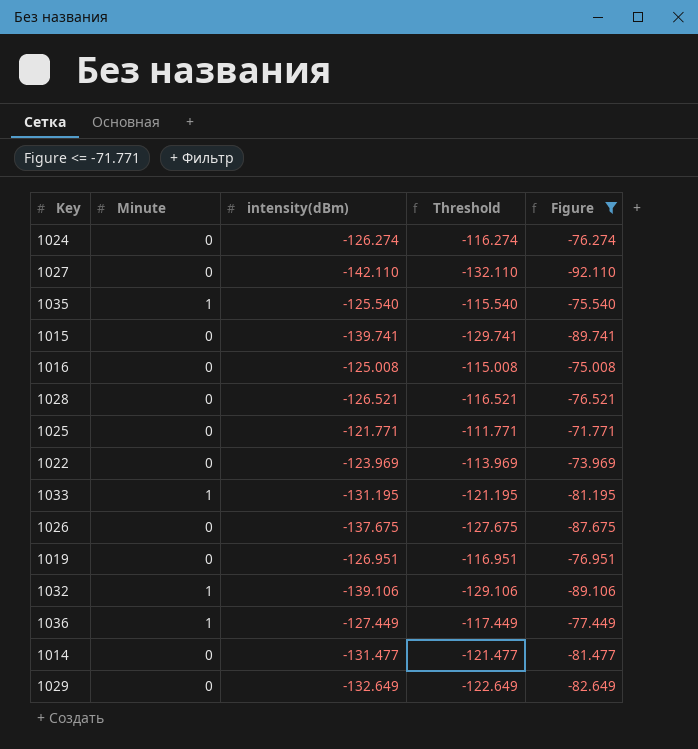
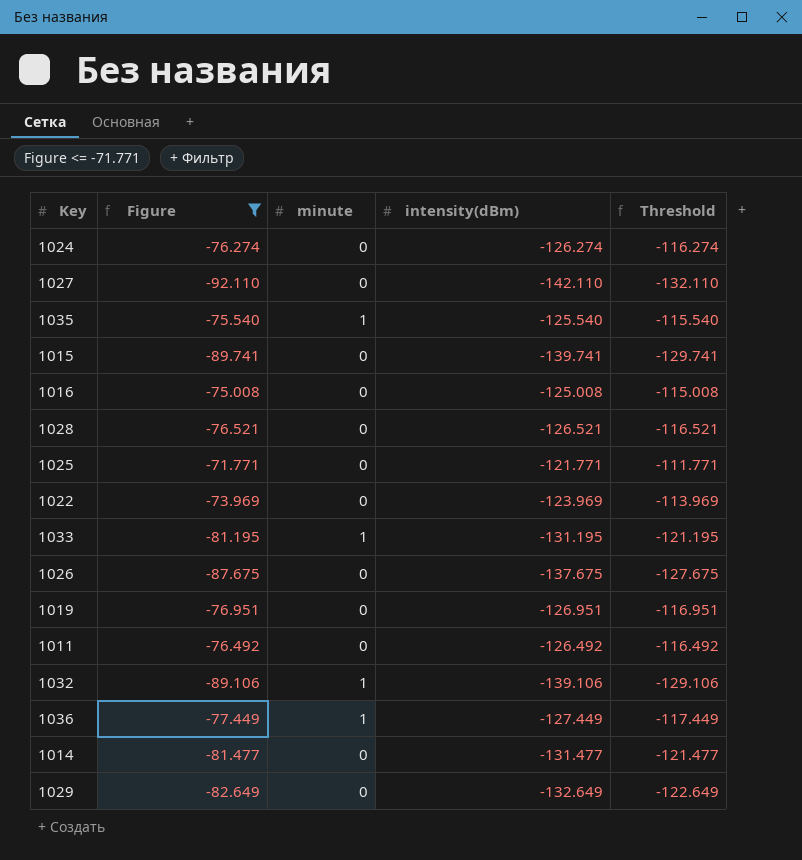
column Figure | position: 5 -> 2
column name: Minute -> minute
row 1011: none -> -76.492 | 0 | -126.492 | -116.492

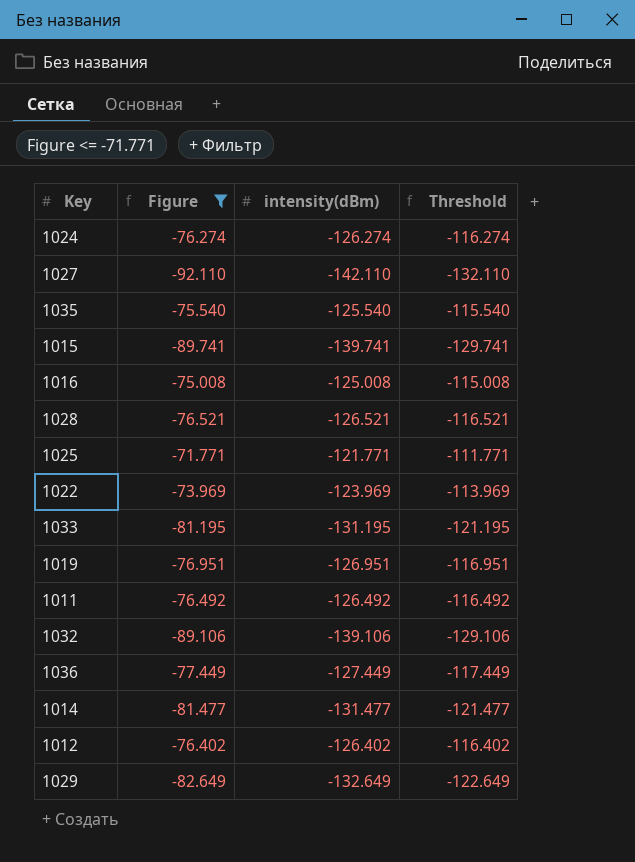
column minute | position: 3 -> none
row 1026: -87.675 | 0 | -137.675 | -127.675 -> none
row 1012: none -> -76.402 | -126.402 | -116.402

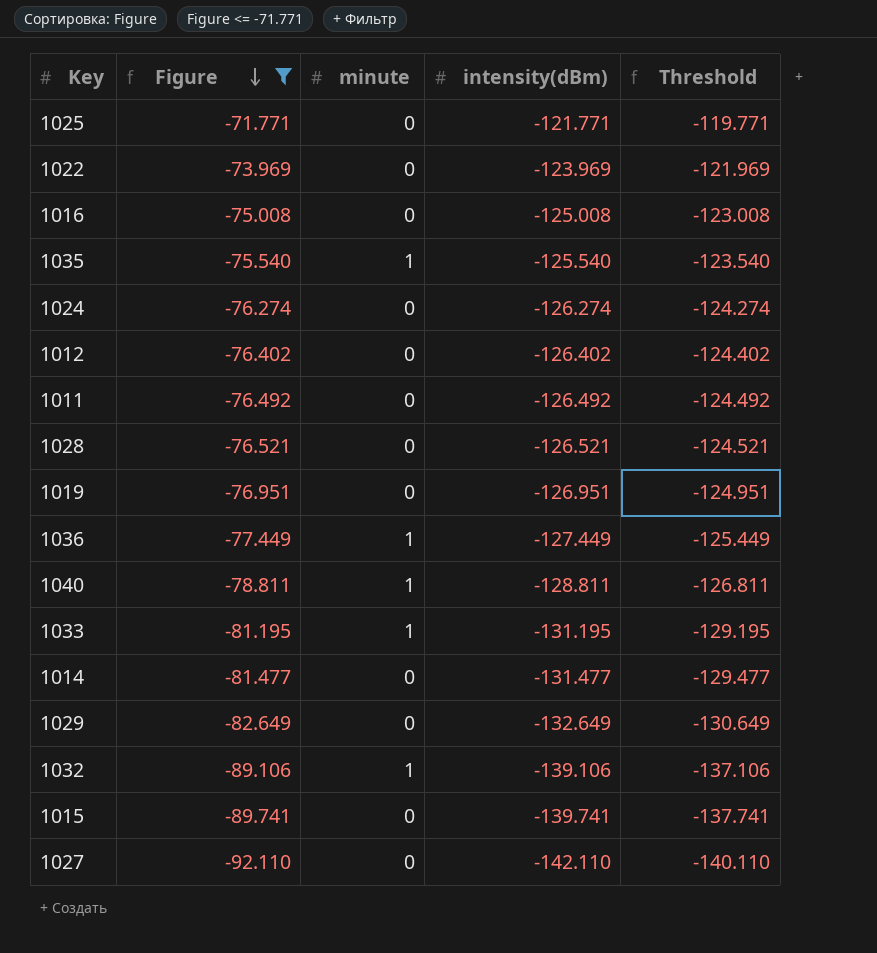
row order: none -> Figure descending
column minute | position: none -> 3
column Threshold | formula: [intensity(dBm)] + 10 -> [intensity(dBm)] + 2
row 1040: none -> -78.811 | 1 | -128.811 | -126.811

